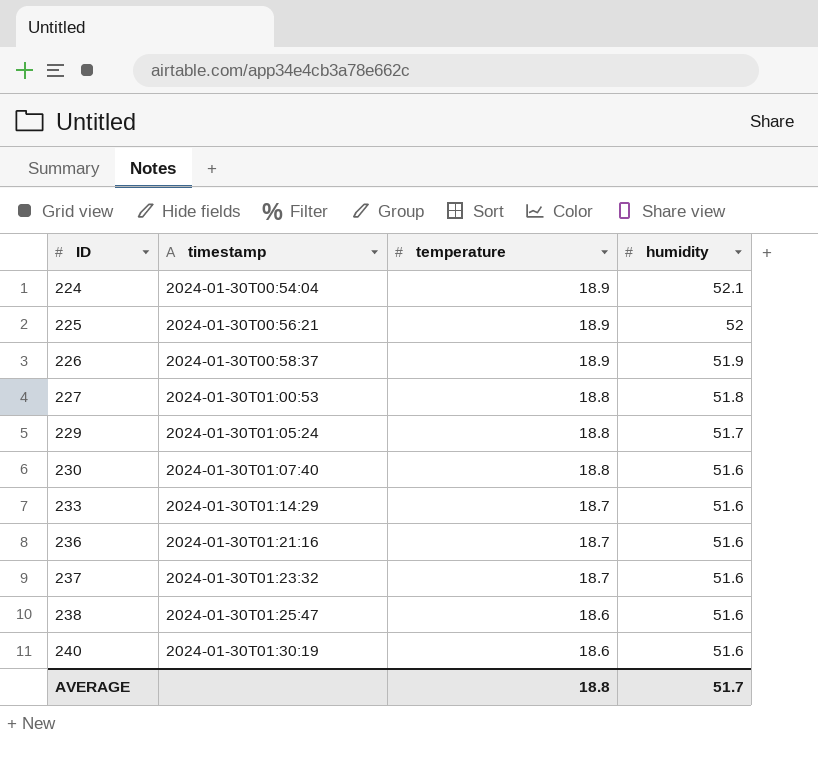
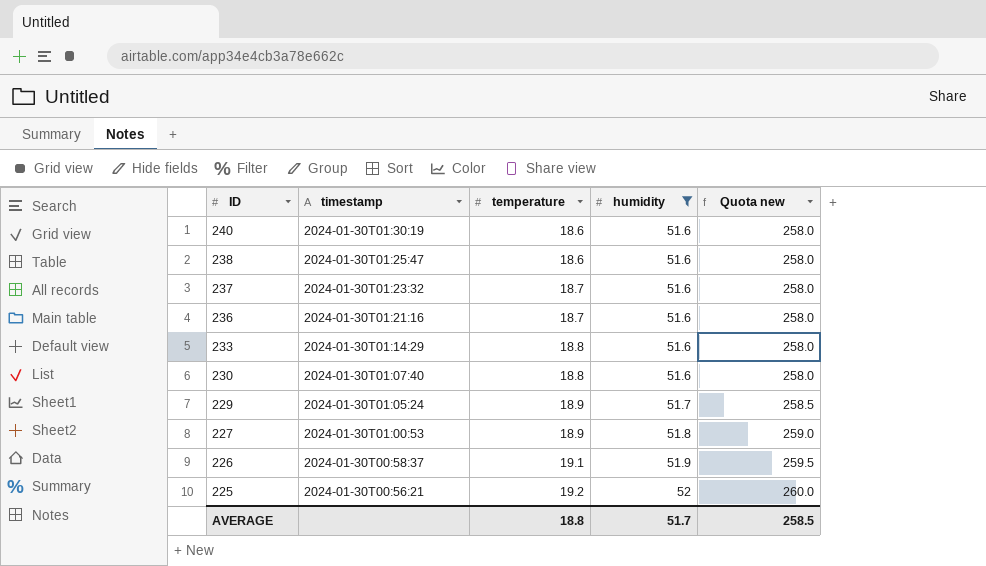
filter: none -> humidity != 52.1
row order: ID ascending -> ID descending
column Quota new | formula: none -> [humidity] * 5
233 | temperature: 18.7 -> 18.8
229 | temperature: 18.8 -> 18.9
227 | temperature: 18.8 -> 18.9
226 | temperature: 18.9 -> 19.1
225 | temperature: 18.9 -> 19.2

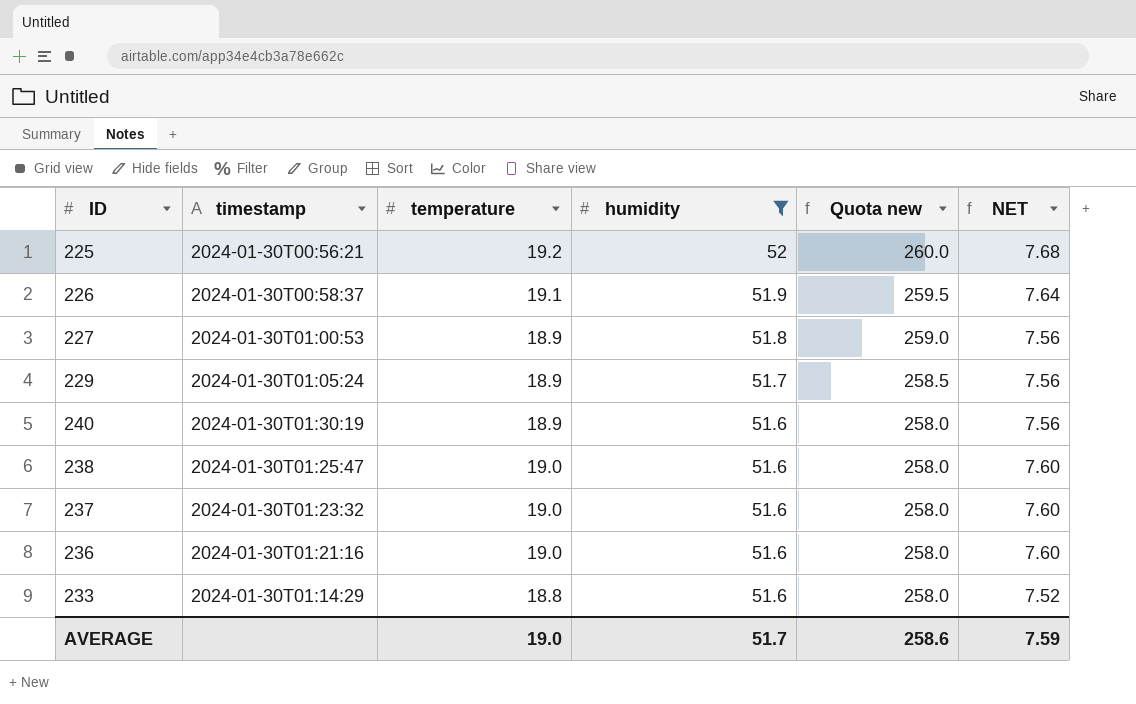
row order: ID descending -> humidity descending
column NET | formula: none -> [temperature] * 0.4
row 230: 2024-01-30T01:07:40 | 18.8 | 51.6 | 258.0 -> none
240 | temperature: 18.6 -> 18.9
238 | temperature: 18.6 -> 19.0
237 | temperature: 18.7 -> 19.0
236 | temperature: 18.7 -> 19.0
AVERAGE | temperature: 18.8 -> 19.0
AVERAGE | Quota new: 258.5 -> 258.6

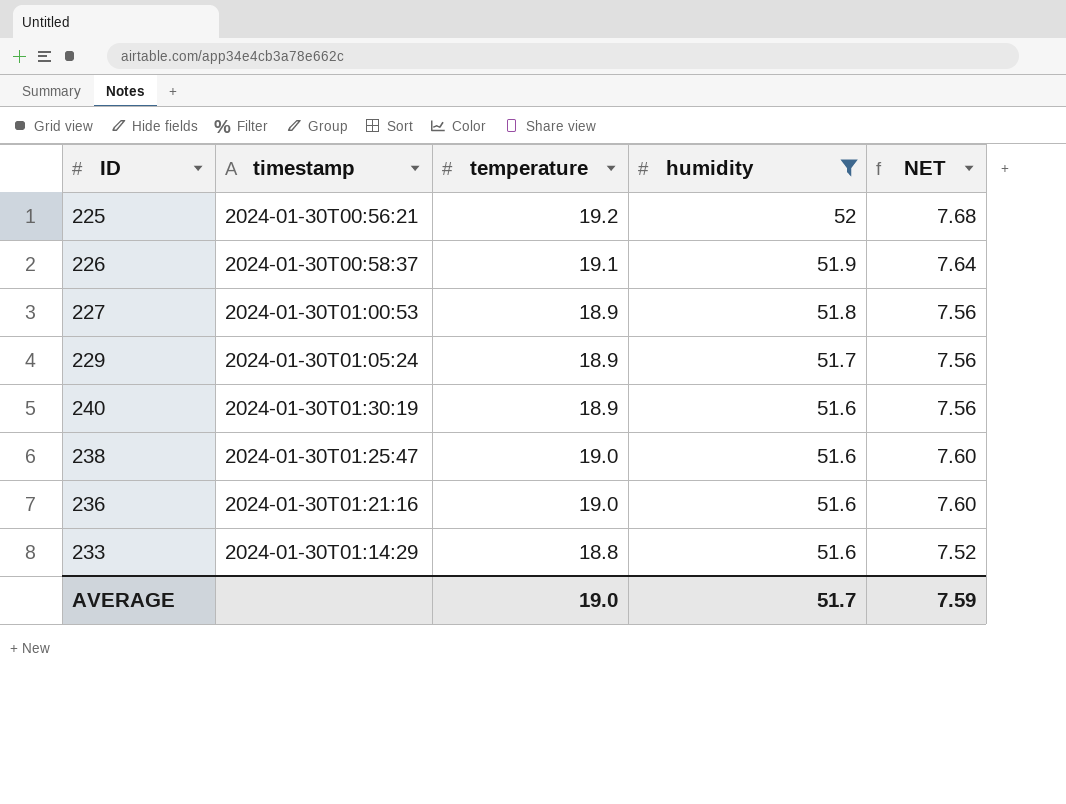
column Quota new | formula: [humidity] * 5 -> none
row 237: 2024-01-30T01:23:32 | 19.0 | 51.6 | 258.0 | 7.60 -> none

